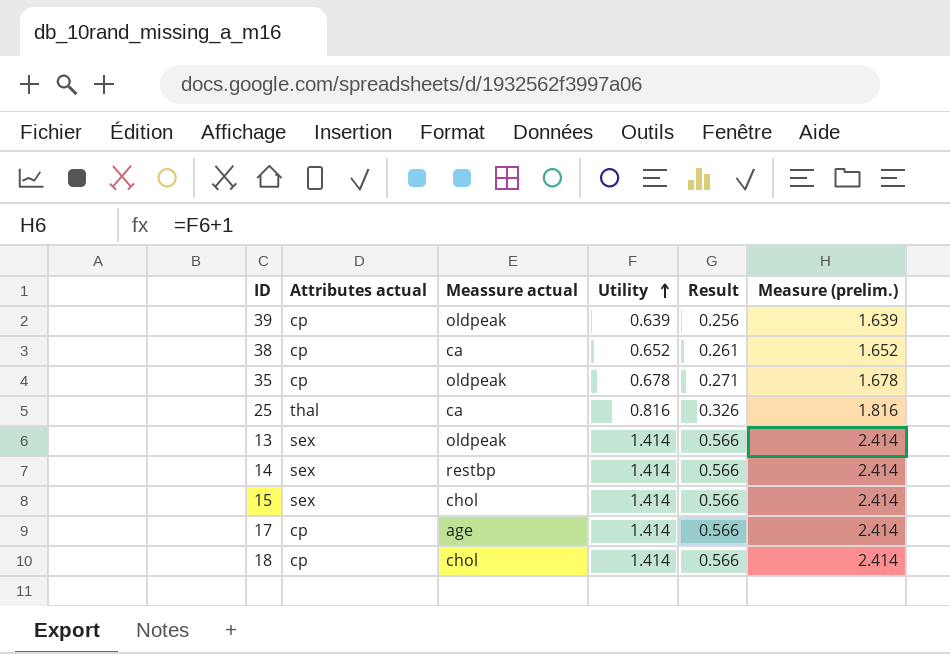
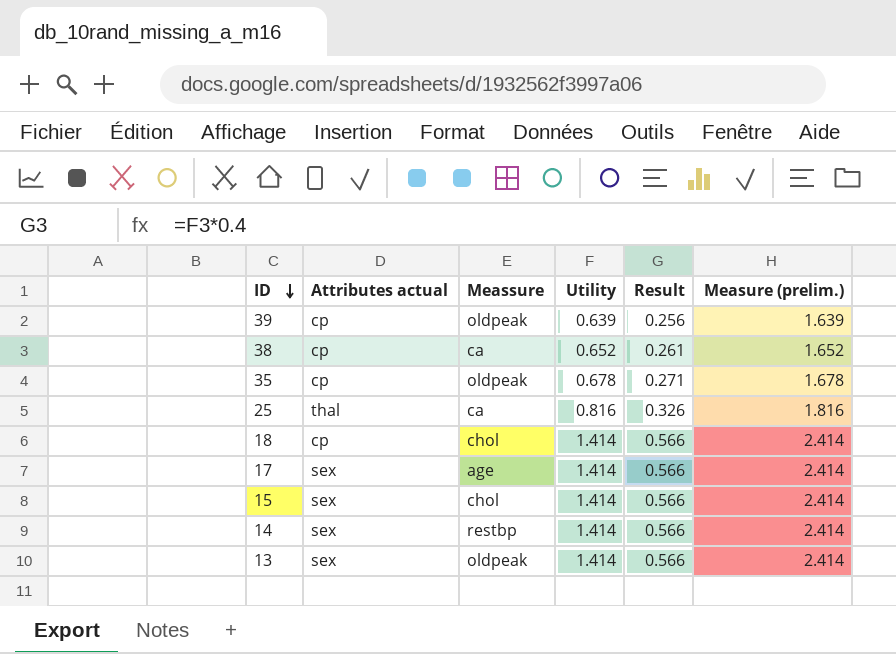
row order: Utility ascending -> ID descending
column name: Meassure actual -> Meassure
17 | Attributes actual: cp -> sex

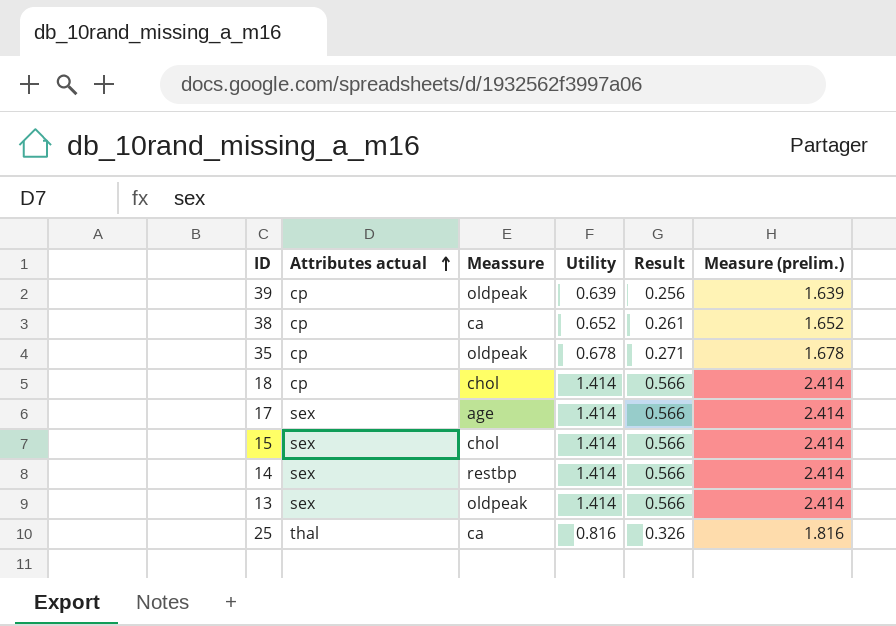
row order: ID descending -> Attributes actual ascending

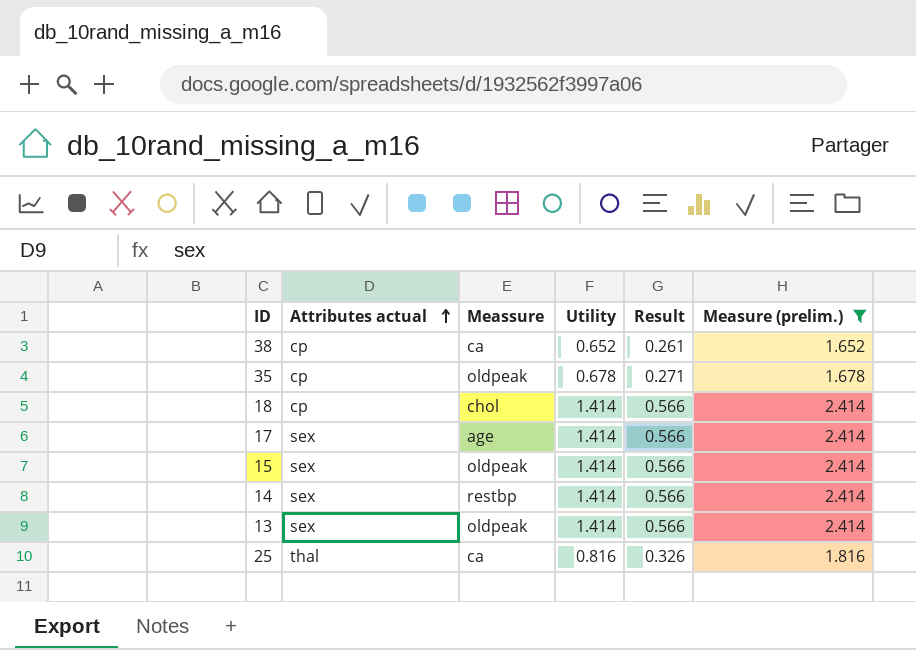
filter: none -> Measure (prelim.) != 1.639
15 | Meassure: chol -> oldpeak

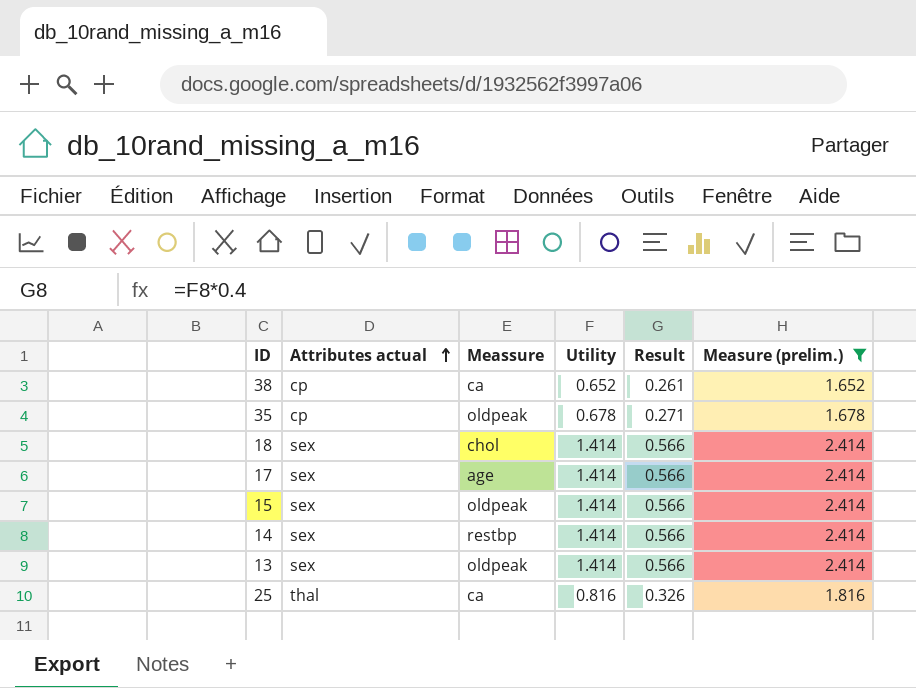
18 | Attributes actual: cp -> sex

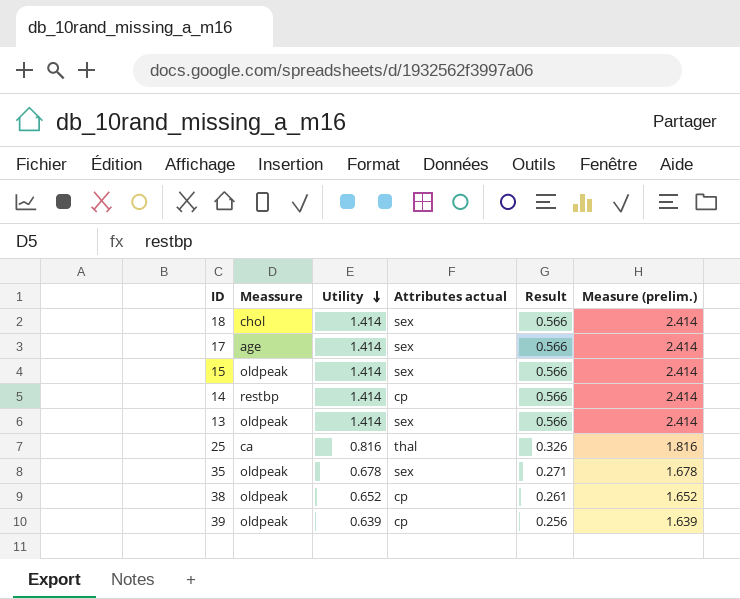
filter: Measure (prelim.) != 1.639 -> none
row order: Attributes actual ascending -> Utility descending
column Attributes actual | position: 2 -> 4
14 | Attributes actual: sex -> cp
35 | Attributes actual: cp -> sex
38 | Meassure: ca -> oldpeak

